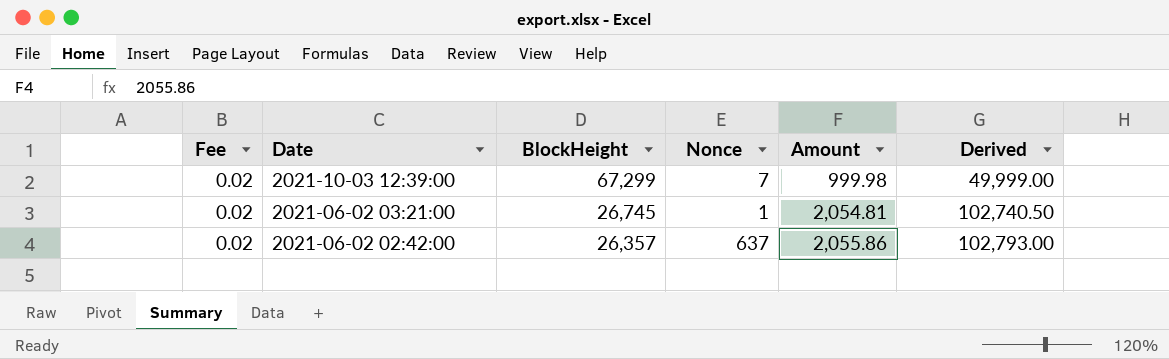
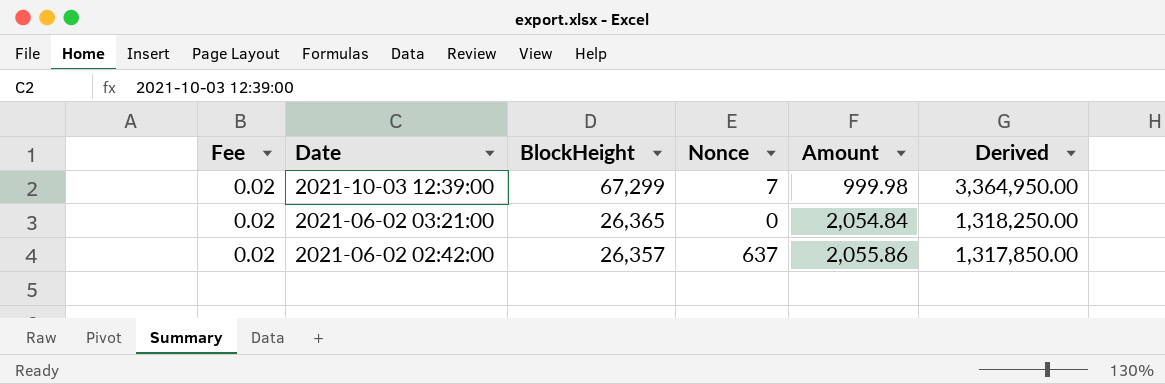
column Derived | formula: [Amount] / [Fee] -> [BlockHeight] / [Fee]
2021-06-02 03:21:00 | BlockHeight: 26,745 -> 26,365
2021-06-02 03:21:00 | Nonce: 1 -> 0
2021-06-02 03:21:00 | Amount: 2,054.81 -> 2,054.84

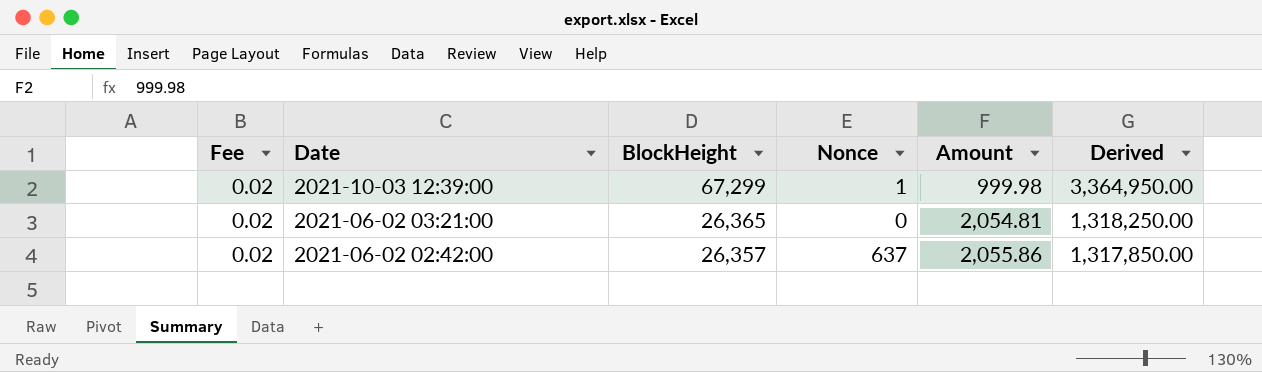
2021-10-03 12:39:00 | Nonce: 7 -> 1
2021-06-02 03:21:00 | Amount: 2,054.84 -> 2,054.81

